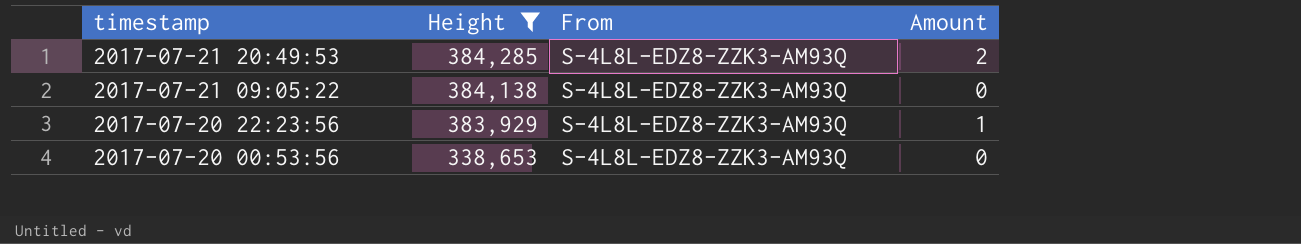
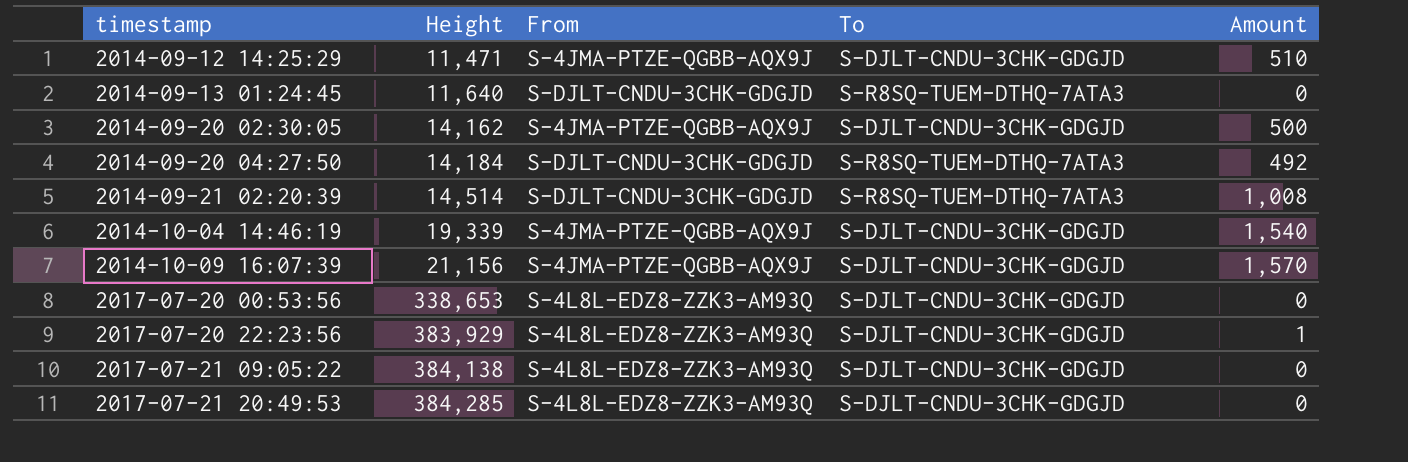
filter: Height >= 338,653 -> none
row order: timestamp descending -> timestamp ascending
column To | position: none -> 4
2017-07-21 20:49:53 | Amount: 2 -> 0

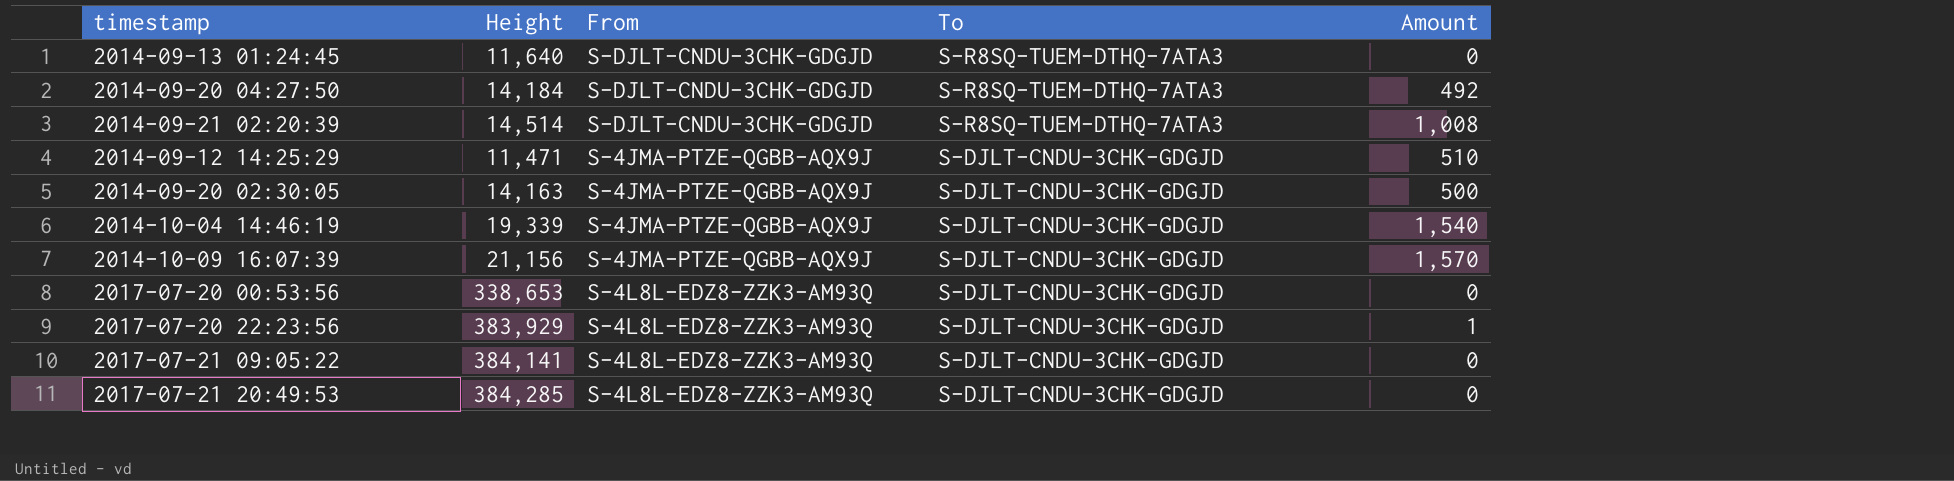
row order: timestamp ascending -> To descending
2014-09-20 02:30:05 | Height: 14,162 -> 14,163
2017-07-21 09:05:22 | Height: 384,138 -> 384,141

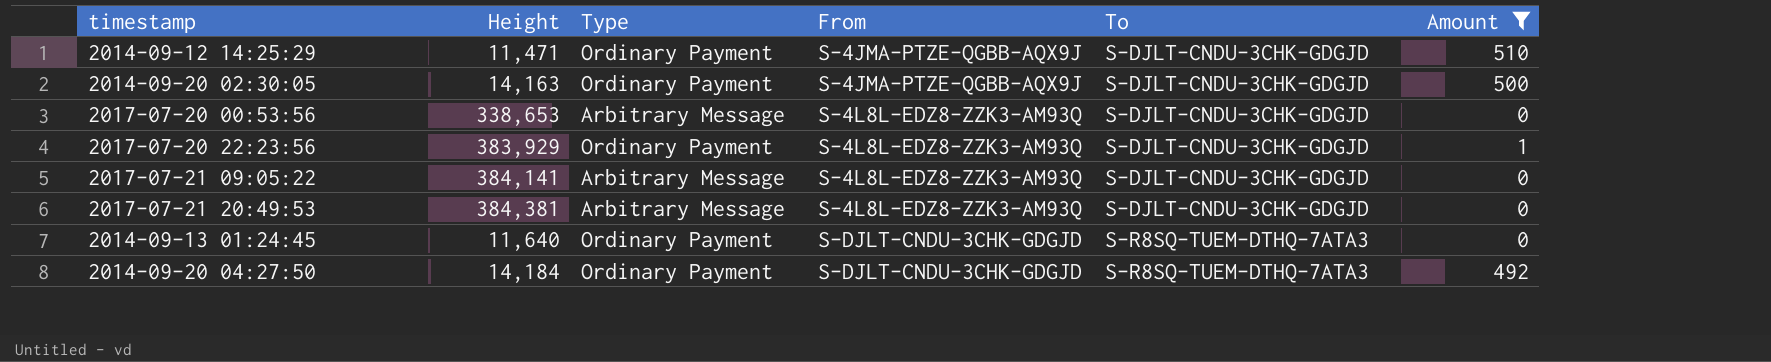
filter: none -> Amount <= 510
row order: To descending -> From ascending
column Type | position: none -> 3
2017-07-21 20:49:53 | Height: 384,285 -> 384,381

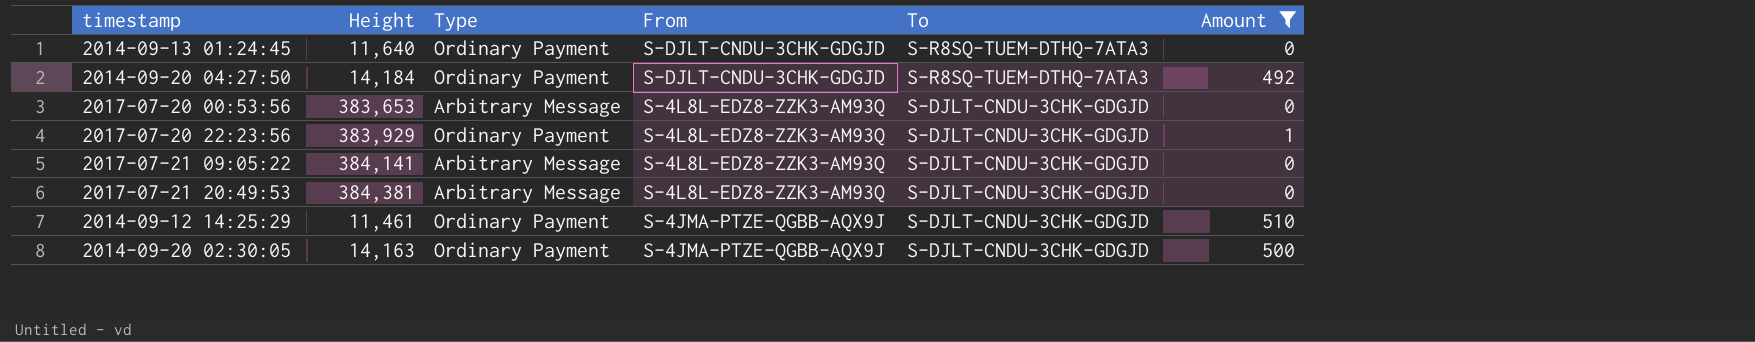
row order: From ascending -> From descending
2017-07-20 00:53:56 | Height: 338,653 -> 383,653
2014-09-12 14:25:29 | Height: 11,471 -> 11,461

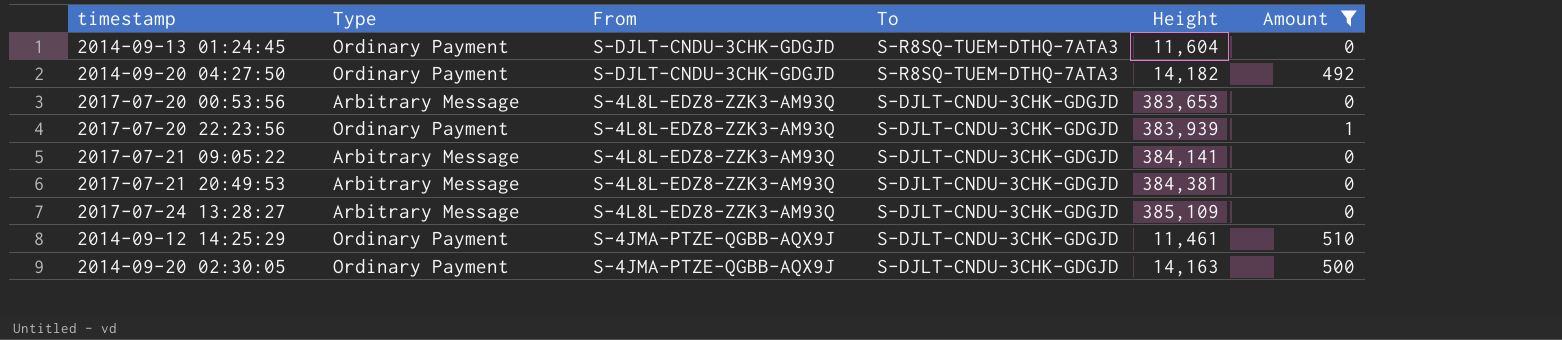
column Height | position: 2 -> 5
2014-09-13 01:24:45 | Height: 11,640 -> 11,604
2014-09-20 04:27:50 | Height: 14,184 -> 14,182
2017-07-20 22:23:56 | Height: 383,929 -> 383,939
row 2017-07-24 13:28:27: none -> Arbitrary Message | S-4L8L-EDZ8-ZZK3-AM93Q | S-DJLT-CNDU-3CHK-GDGJD | 385,109 | 0

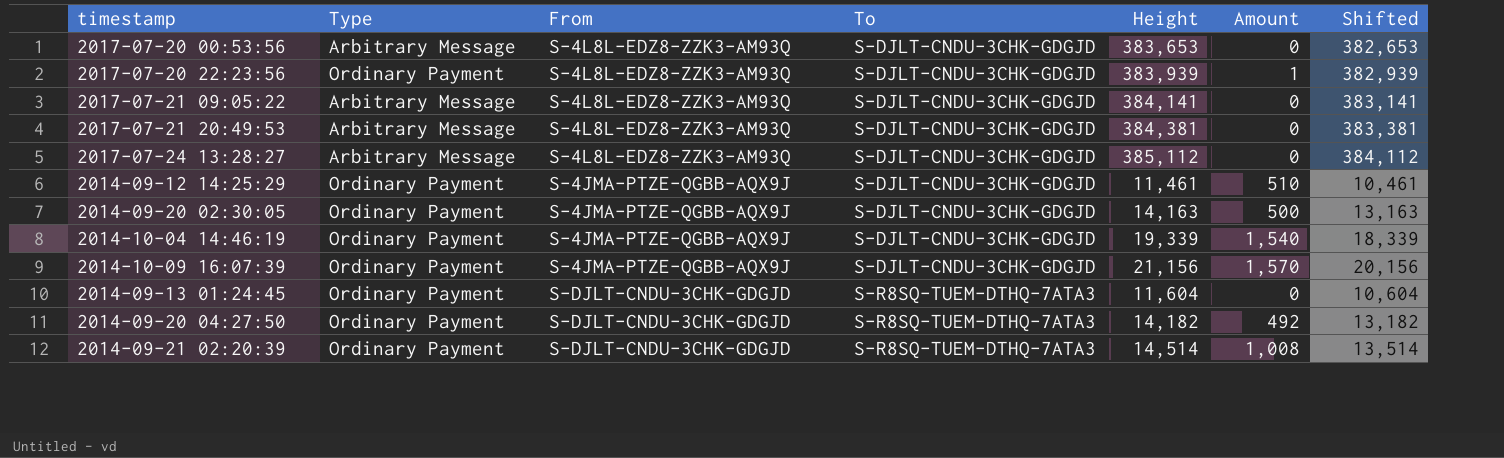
filter: Amount <= 510 -> none
row order: From descending -> To ascending
column Shifted | formula: none -> [Height] - 1000
2017-07-24 13:28:27 | Height: 385,109 -> 385,112

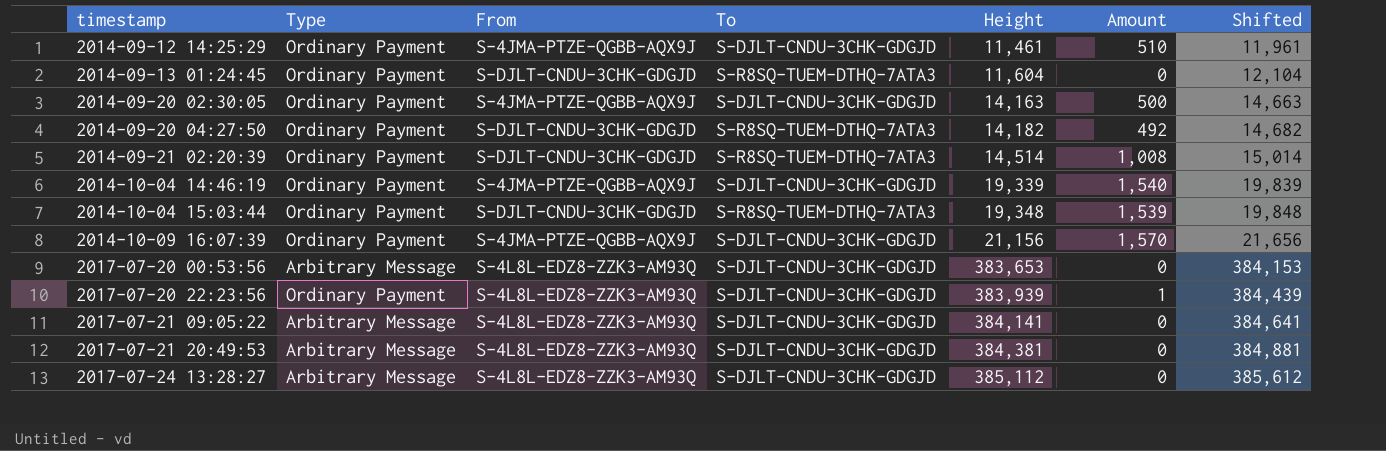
row order: To ascending -> timestamp ascending
column Shifted | formula: [Height] - 1000 -> [Height] + 500
row 2014-10-04 15:03:44: none -> Ordinary Payment | S-DJLT-CNDU-3CHK-GDGJD | S-R8SQ-TUEM-DTHQ-7ATA3 | 19,348 | 1,539 | 19,848

